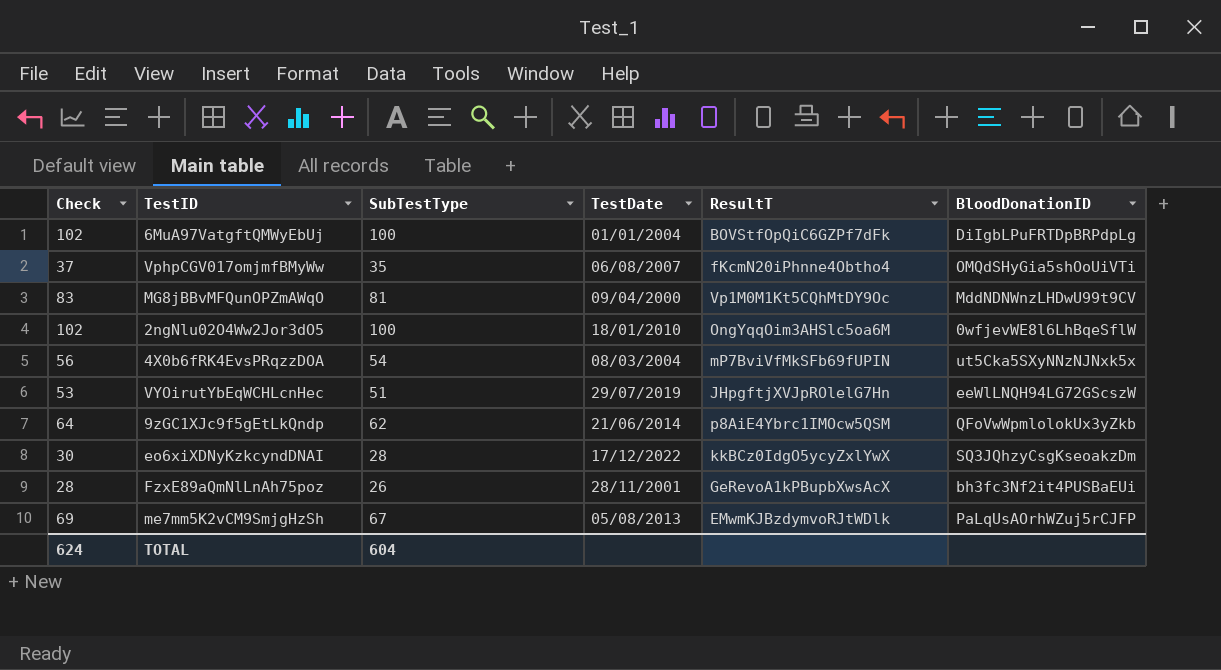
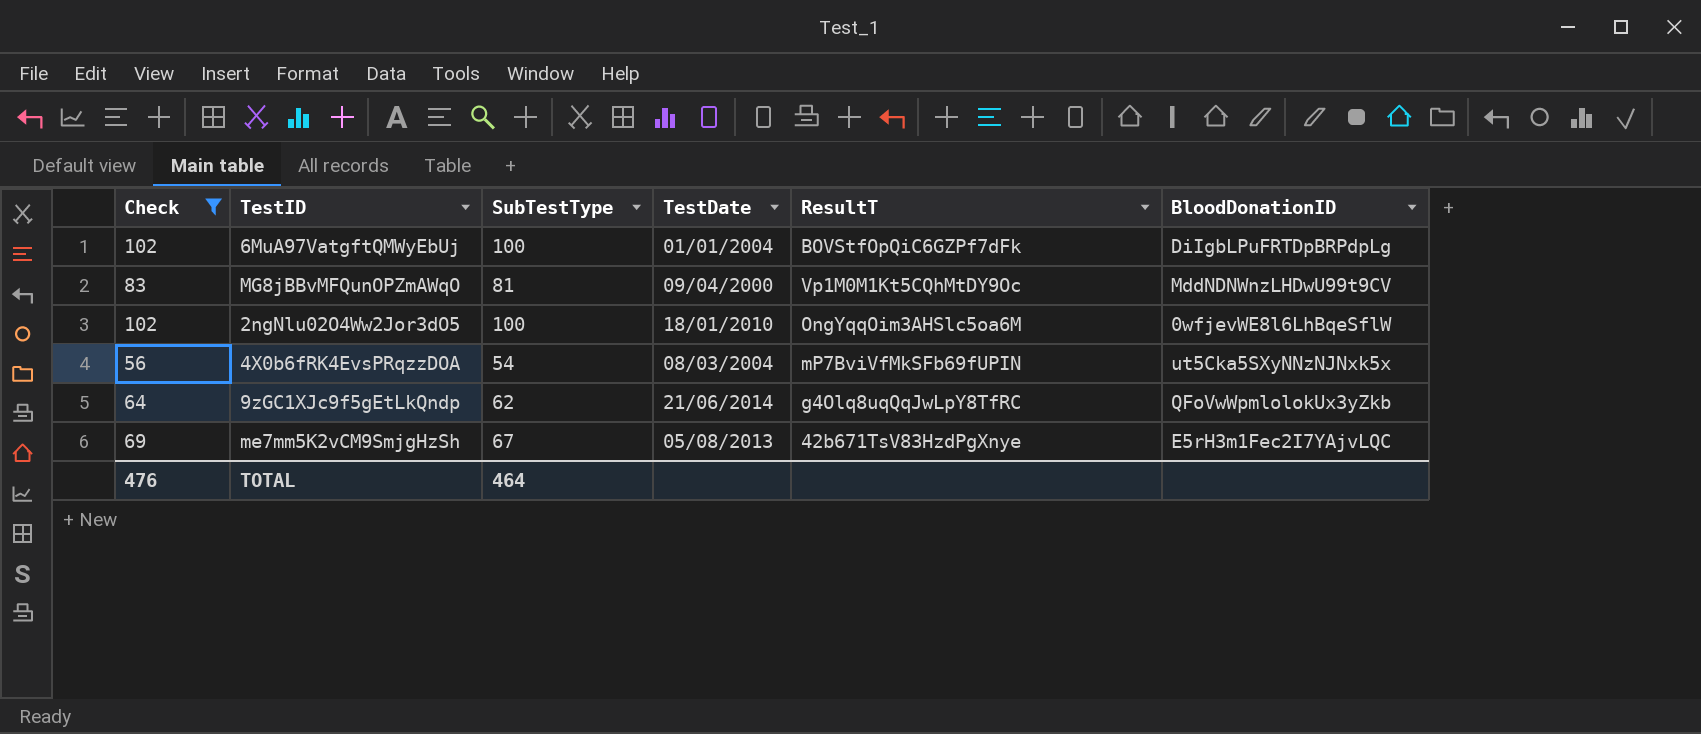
filter: none -> Check >= 56
9zGC1XJc9f5gEtLkQndp | ResultT: p8AiE4Ybrc1IMOcw5QSM -> g4Olq8uqQqJwLpY8TfRC
me7mm5K2vCM9SmjgHzSh | ResultT: EMwmKJBzdymvoRJtWDlk -> 42b671TsV83HzdPgXnye
me7mm5K2vCM9SmjgHzSh | BloodDonationID: PaLqUsAOrhWZuj5rCJFP -> E5rH3m1Fec2I7YAjvLQC
TOTAL | Check: 624 -> 476
TOTAL | SubTestType: 604 -> 464

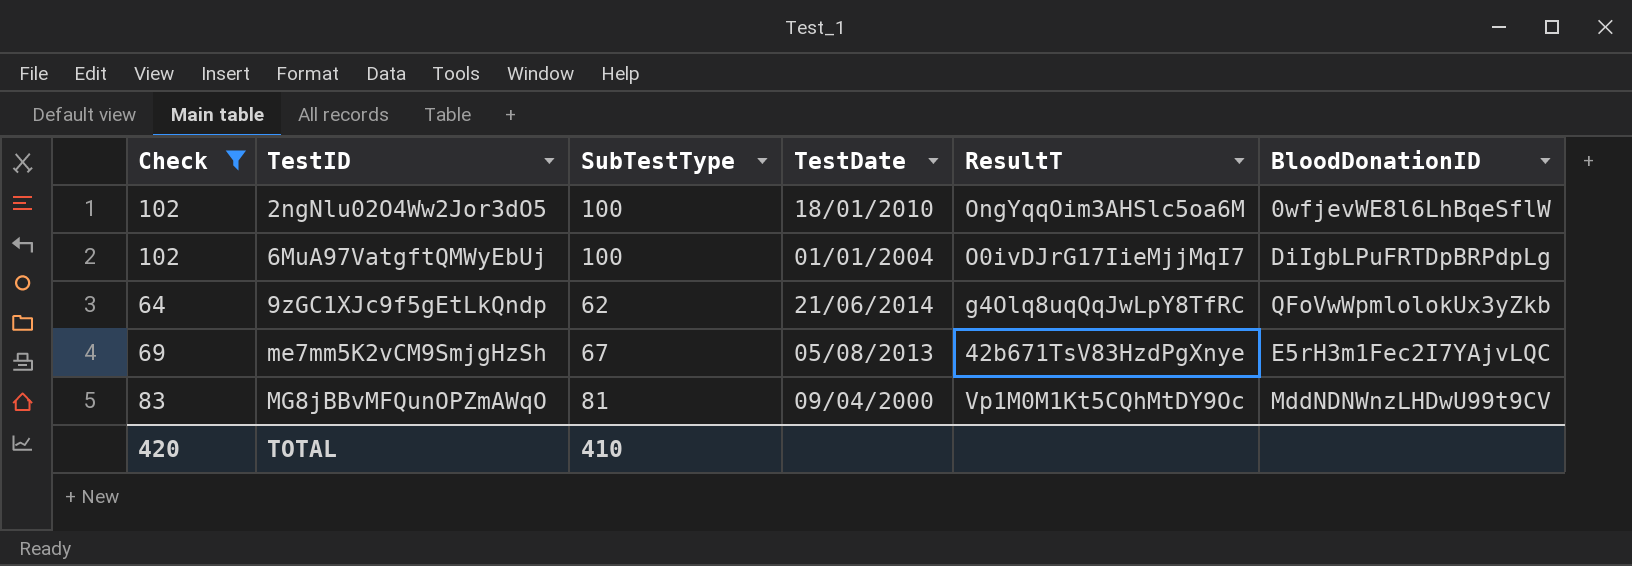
row order: none -> TestID ascending
row 4X0b6fRK4EvsPRqzzDOA: 56 | 54 | 08/03/2004 | mP7BviVfMkSFb69fUPIN | ut5Cka5SXyNNzNJNxk5x -> none
6MuA97VatgftQMWyEbUj | ResultT: BOVStfOpQiC6GZPf7dFk -> O0ivDJrG17IieMjjMqI7
TOTAL | Check: 476 -> 420
TOTAL | SubTestType: 464 -> 410

